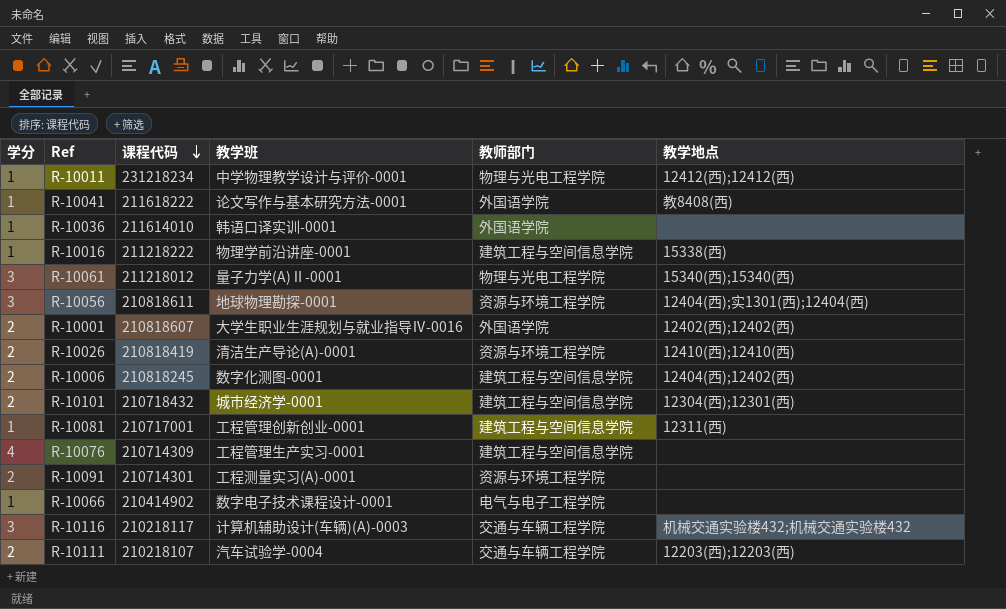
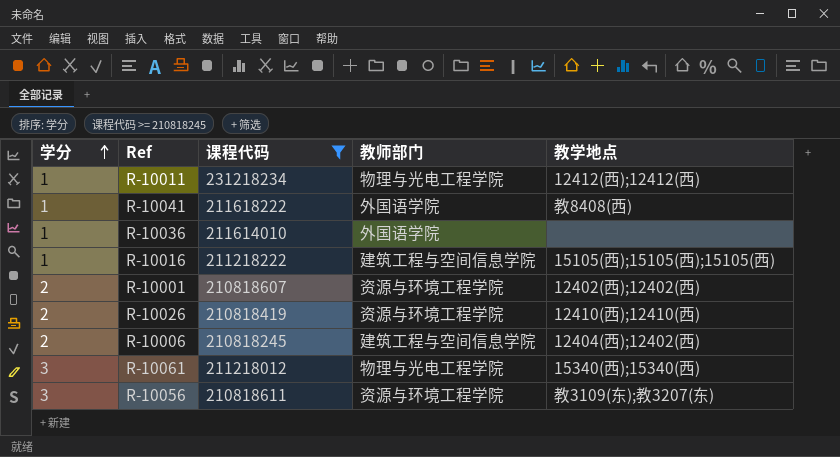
filter: none -> 课程代码 >= 210818245
row order: 课程代码 descending -> 学分 ascending
column 教学班 | position: 4 -> none
R-10016 | 教学地点: 15338(西) -> 15105(西);15105(西);15105(西)
R-10001 | 教师部门: 外国语学院 -> 资源与环境工程学院
R-10056 | 教学地点: 12404(西);实1301(西);12404(西) -> 教3109(东);教3207(东)

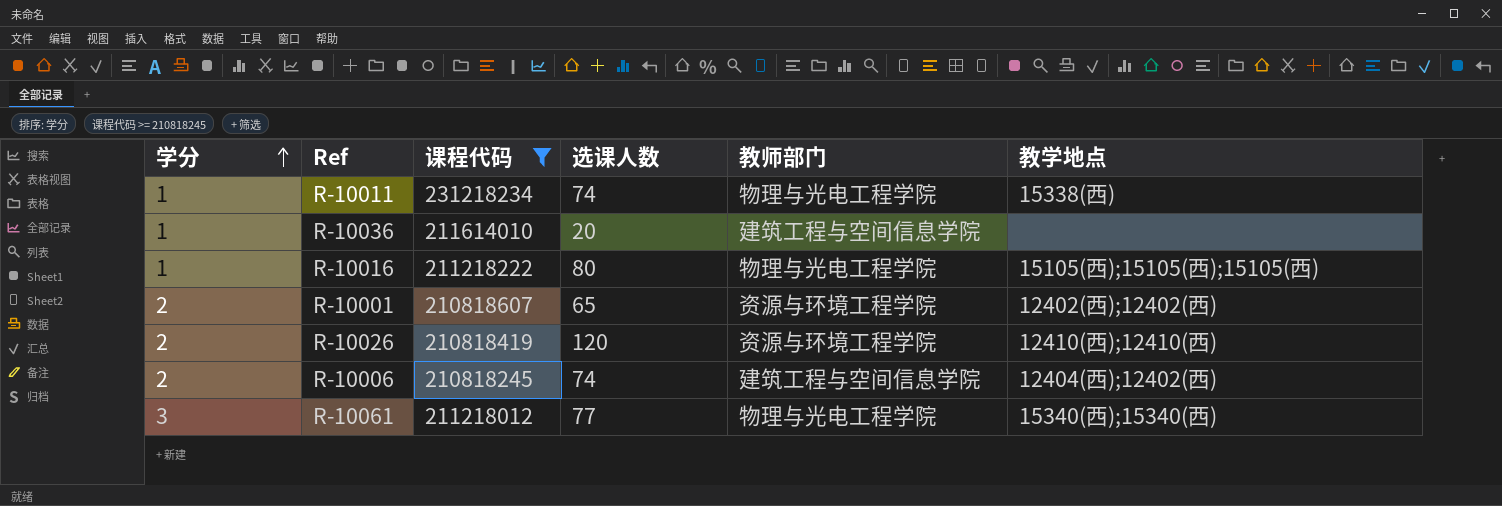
column 选课人数 | position: none -> 4
row R-10041: 1 | 211618222 | 外国语学院 | 教8408(西) -> none
row R-10056: 3 | 210818611 | 资源与环境工程学院 | 教3109(东);教3207(东) -> none
R-10011 | 教学地点: 12412(西);12412(西) -> 15338(西)
R-10036 | 教师部门: 外国语学院 -> 建筑工程与空间信息学院
R-10016 | 教师部门: 建筑工程与空间信息学院 -> 物理与光电工程学院

